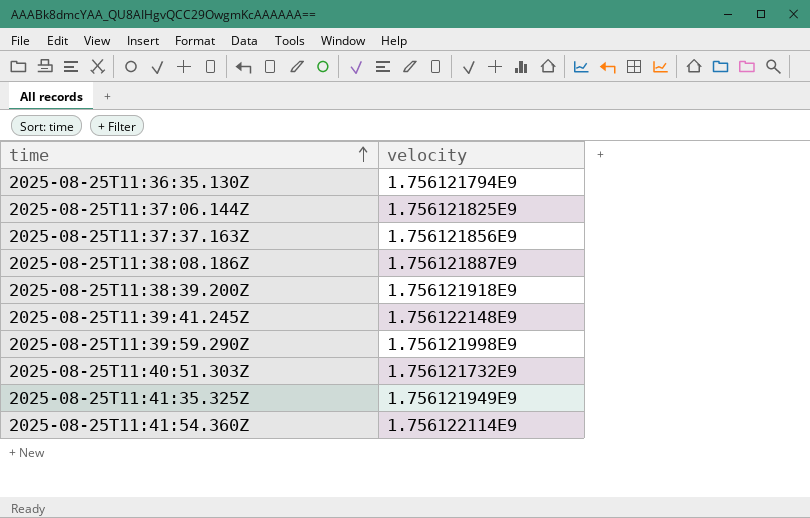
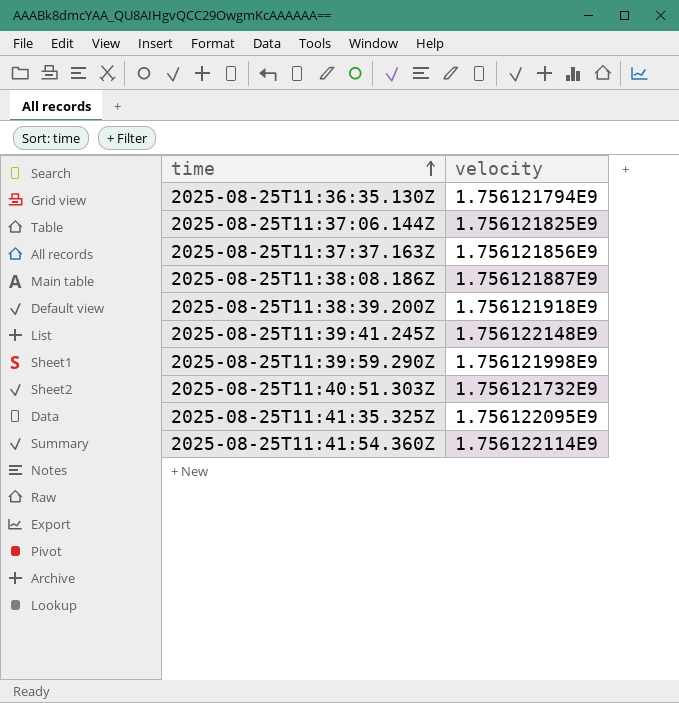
2025-08-25T11:41:35.325Z | velocity: 1.756121949E9 -> 1.756122095E9

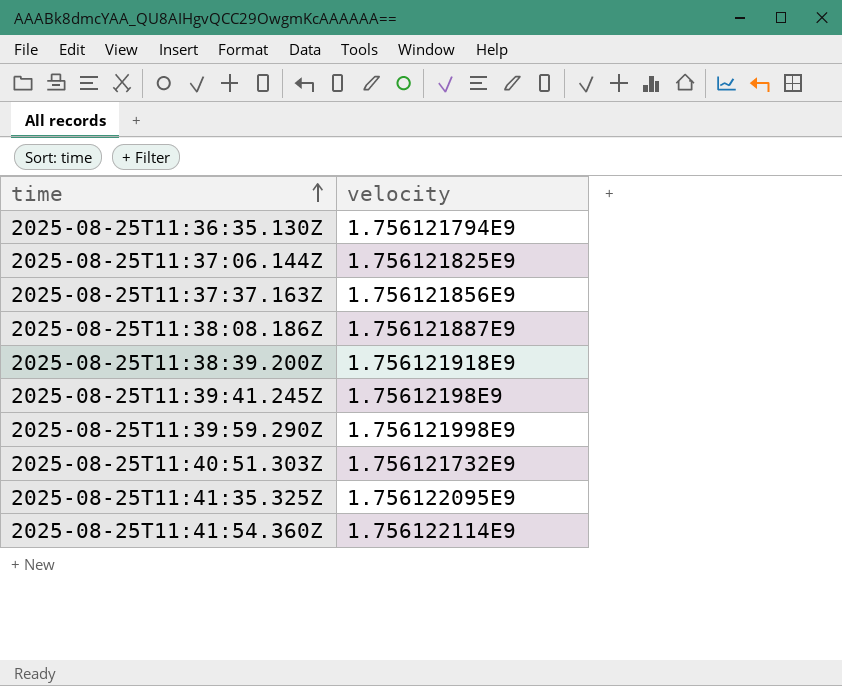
2025-08-25T11:39:41.245Z | velocity: 1.756122148E9 -> 1.75612198E9

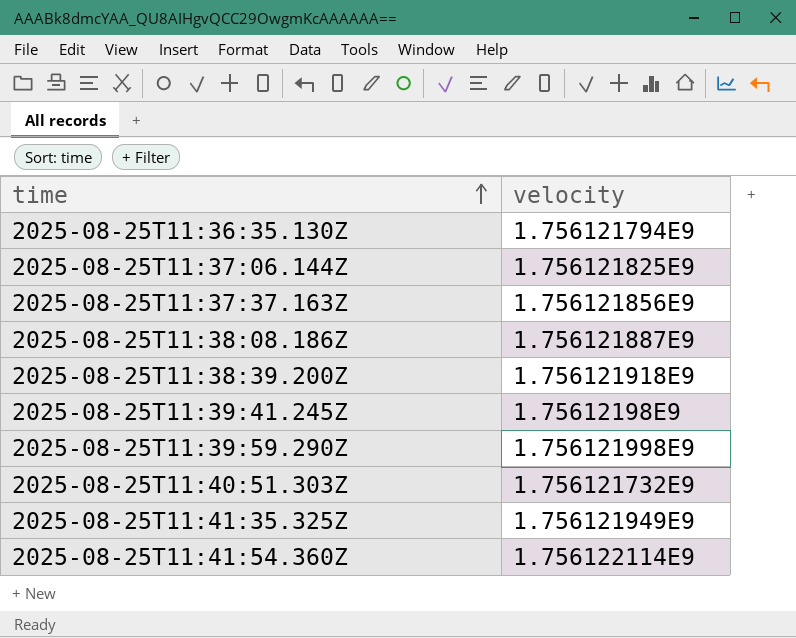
2025-08-25T11:41:35.325Z | velocity: 1.756122095E9 -> 1.756121949E9

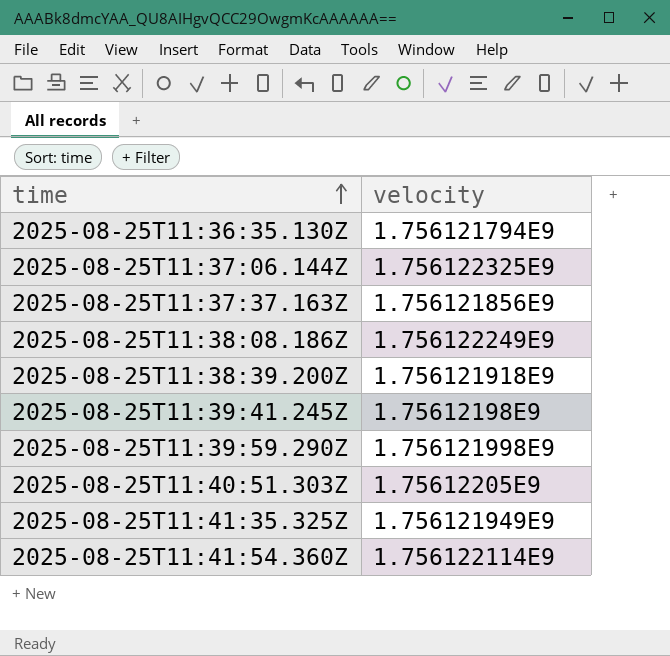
2025-08-25T11:37:06.144Z | velocity: 1.756121825E9 -> 1.756122325E9
2025-08-25T11:38:08.186Z | velocity: 1.756121887E9 -> 1.756122249E9
2025-08-25T11:40:51.303Z | velocity: 1.756121732E9 -> 1.75612205E9

